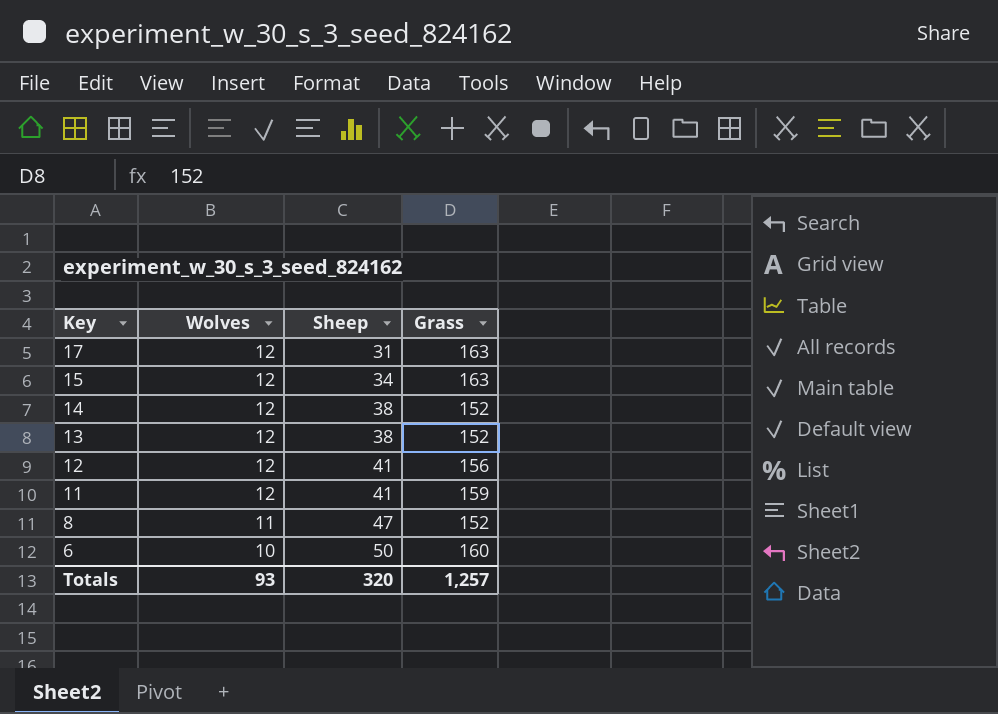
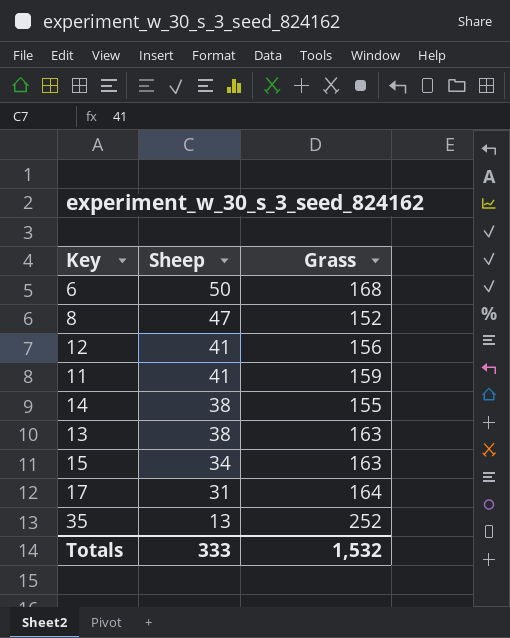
row order: Key descending -> Sheep descending
column Wolves | position: 2 -> none
6 | Grass: 160 -> 168
14 | Grass: 152 -> 155
13 | Grass: 152 -> 163
17 | Grass: 163 -> 164
row 35: none -> 13 | 252
Totals | Sheep: 320 -> 333
Totals | Grass: 1,257 -> 1,532

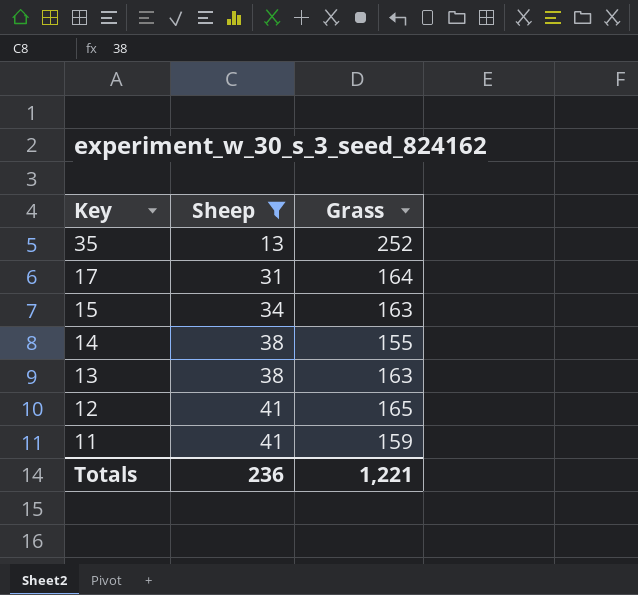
filter: none -> Sheep <= 41
row order: Sheep descending -> Key descending
12 | Grass: 156 -> 165
Totals | Sheep: 333 -> 236
Totals | Grass: 1,532 -> 1,221

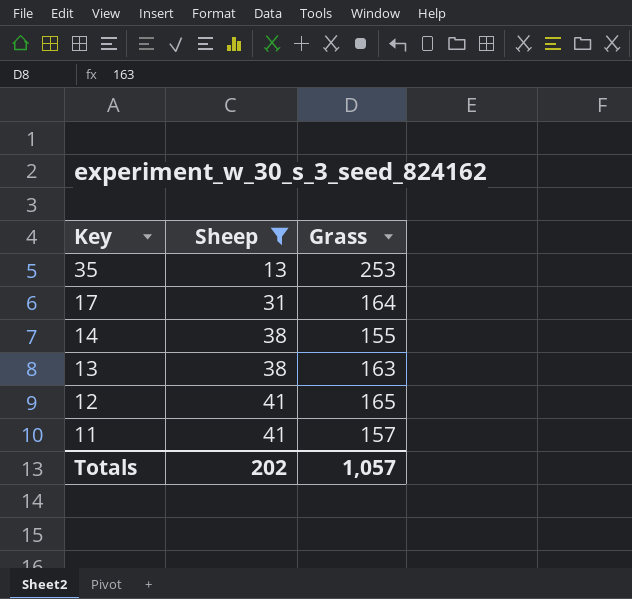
row 15: 34 | 163 -> none
35 | Grass: 252 -> 253
11 | Grass: 159 -> 157
Totals | Sheep: 236 -> 202
Totals | Grass: 1,221 -> 1,057

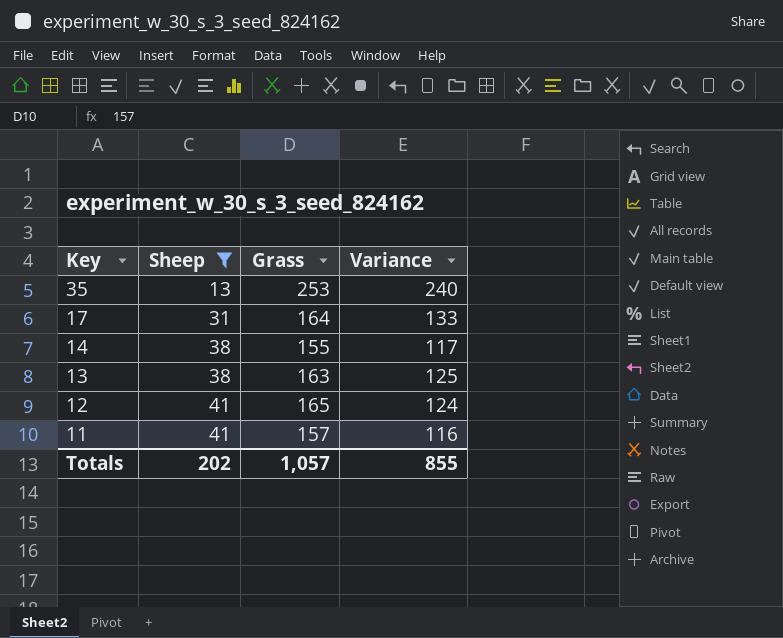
column Variance | formula: none -> [Grass] - [Sheep]

